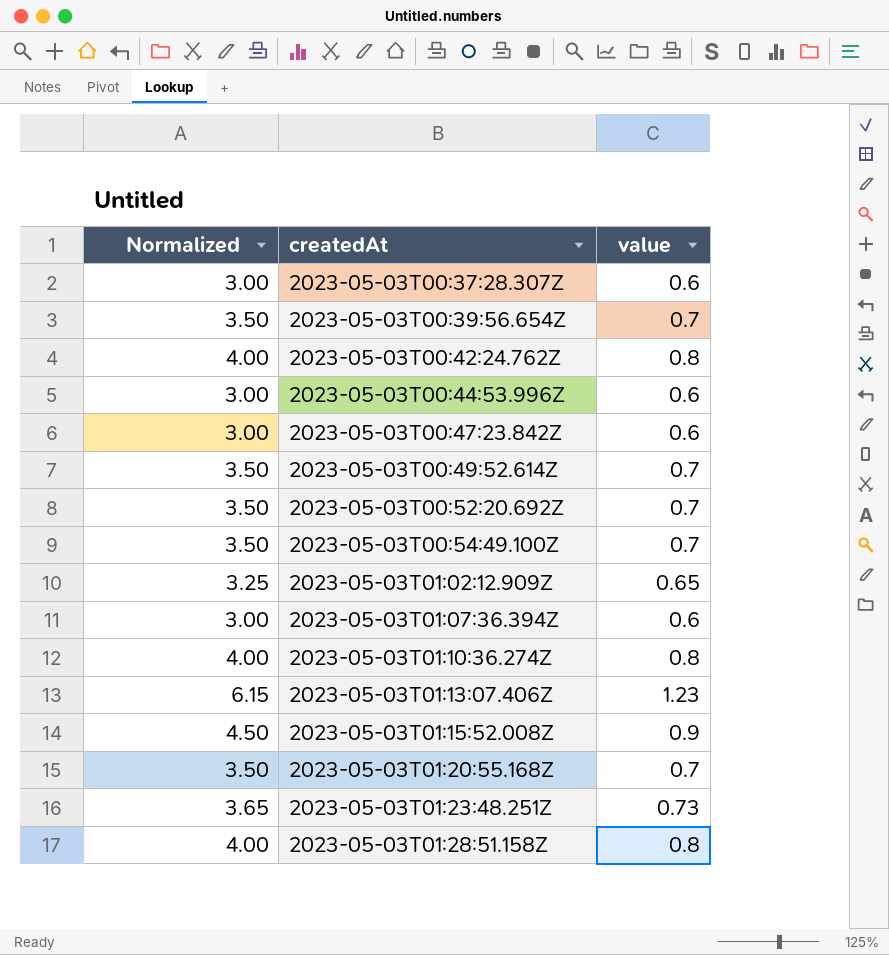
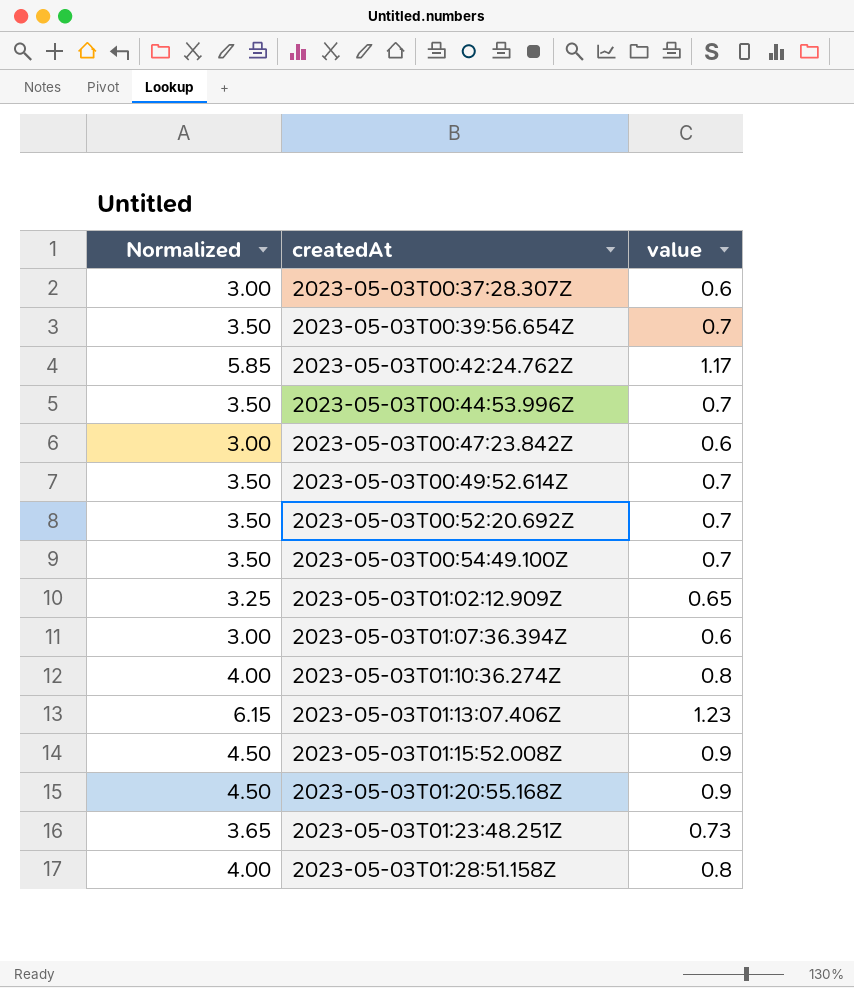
2023-05-03T00:42:24.762Z | Normalized: 4.00 -> 5.85
2023-05-03T00:42:24.762Z | value: 0.8 -> 1.17
2023-05-03T00:44:53.996Z | Normalized: 3.00 -> 3.50
2023-05-03T00:44:53.996Z | value: 0.6 -> 0.7
2023-05-03T01:20:55.168Z | Normalized: 3.50 -> 4.50
2023-05-03T01:20:55.168Z | value: 0.7 -> 0.9

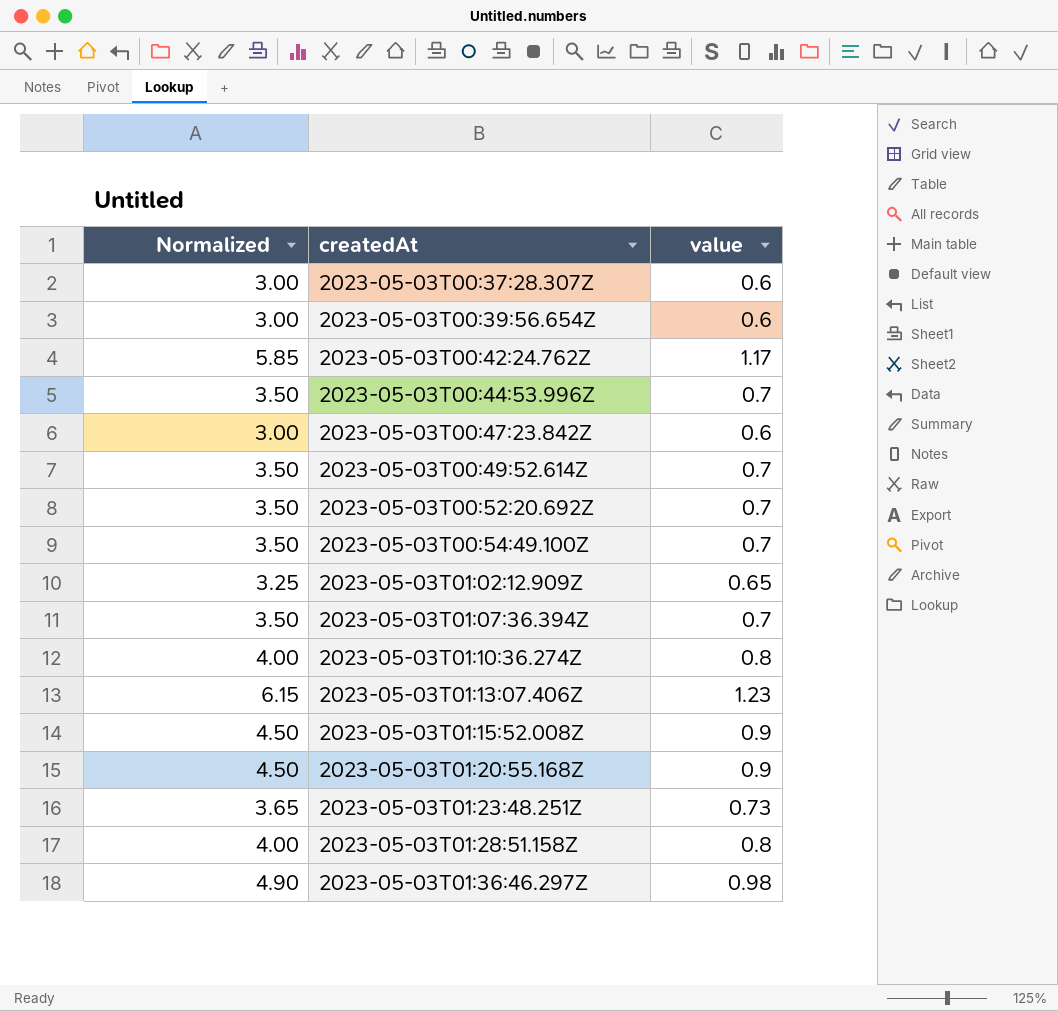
2023-05-03T00:39:56.654Z | Normalized: 3.50 -> 3.00
2023-05-03T00:39:56.654Z | value: 0.7 -> 0.6
2023-05-03T01:07:36.394Z | Normalized: 3.00 -> 3.50
2023-05-03T01:07:36.394Z | value: 0.6 -> 0.7
row 2023-05-03T01:36:46.297Z: none -> 4.90 | 0.98

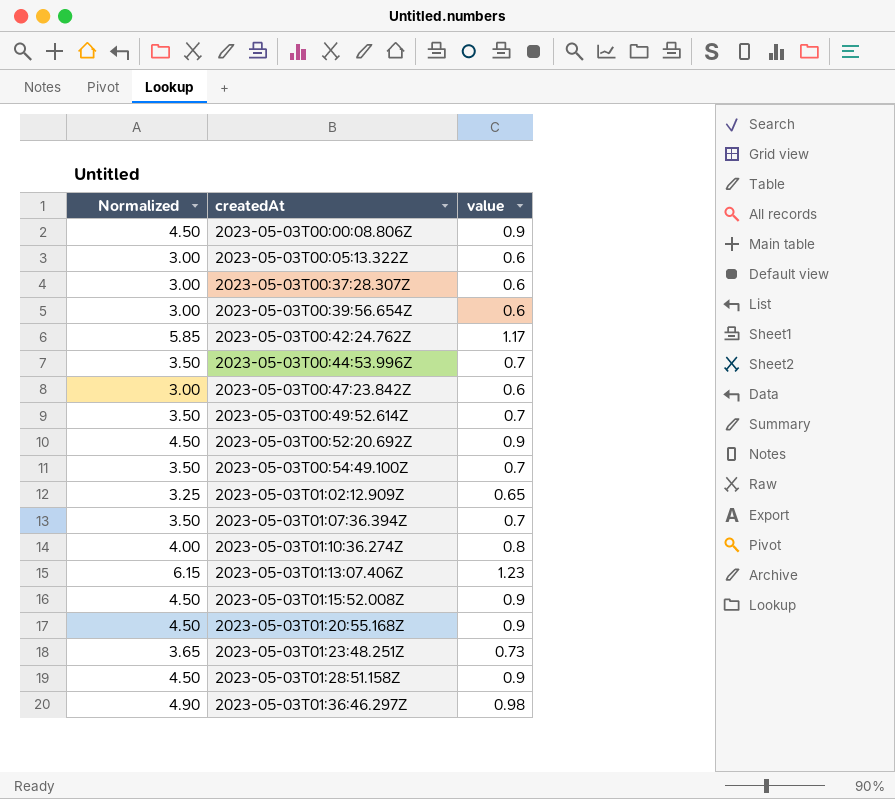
row 2023-05-03T00:00:08.806Z: none -> 4.50 | 0.9
row 2023-05-03T00:05:13.322Z: none -> 3.00 | 0.6
2023-05-03T00:52:20.692Z | Normalized: 3.50 -> 4.50
2023-05-03T00:52:20.692Z | value: 0.7 -> 0.9
2023-05-03T01:28:51.158Z | Normalized: 4.00 -> 4.50
2023-05-03T01:28:51.158Z | value: 0.8 -> 0.9

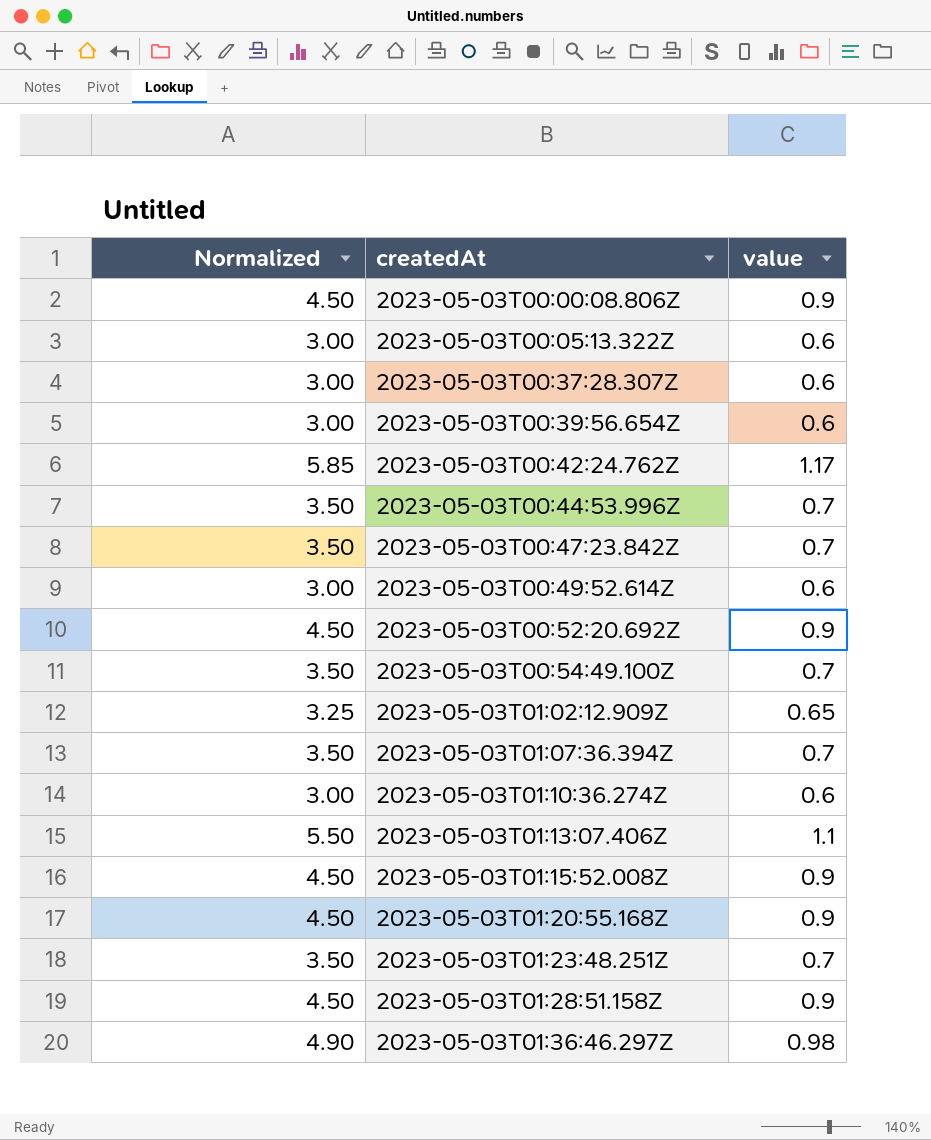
2023-05-03T00:47:23.842Z | Normalized: 3.00 -> 3.50
2023-05-03T00:47:23.842Z | value: 0.6 -> 0.7
2023-05-03T00:49:52.614Z | Normalized: 3.50 -> 3.00
2023-05-03T00:49:52.614Z | value: 0.7 -> 0.6
2023-05-03T01:10:36.274Z | Normalized: 4.00 -> 3.00
2023-05-03T01:10:36.274Z | value: 0.8 -> 0.6
2023-05-03T01:13:07.406Z | Normalized: 6.15 -> 5.50
2023-05-03T01:13:07.406Z | value: 1.23 -> 1.1
2023-05-03T01:23:48.251Z | Normalized: 3.65 -> 3.50
2023-05-03T01:23:48.251Z | value: 0.73 -> 0.7

